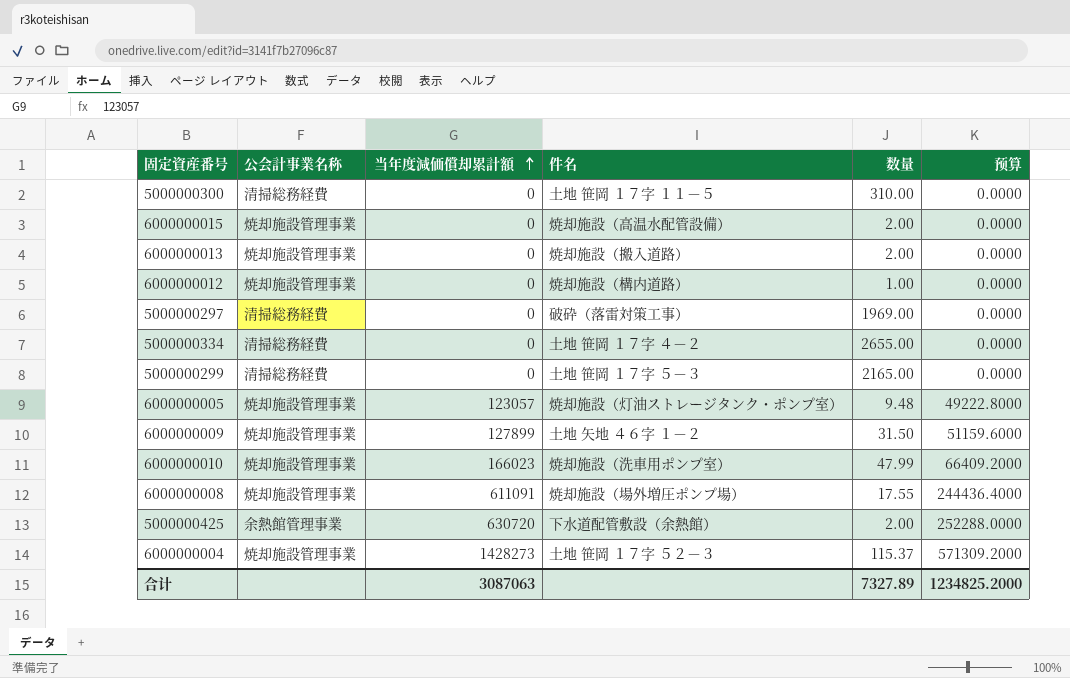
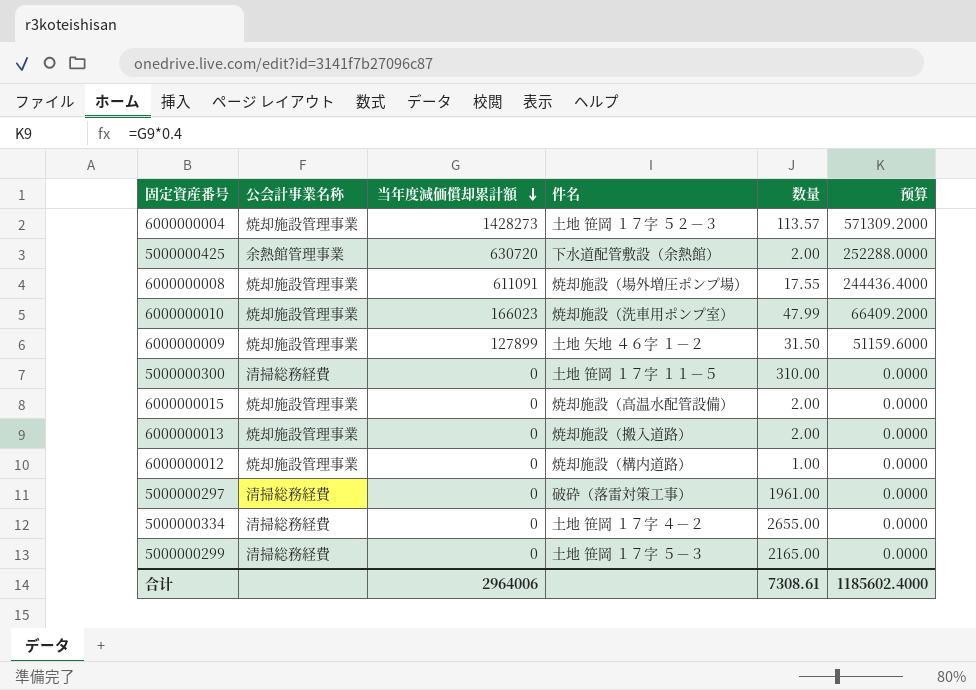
row order: 当年度減価償却累計額 ascending -> 当年度減価償却累計額 descending
row 6000000005: 焼却施設管理事業 | 123057 | 焼却施設（灯油ストレージタンク・ポンプ室） | 9.48 | 49222.8000 -> none
6000000004 | 数量: 115.37 -> 113.57
5000000297 | 数量: 1969.00 -> 1961.00
合计 | 当年度減価償却累計額: 3087063 -> 2964006
合计 | 数量: 7327.89 -> 7308.61
合计 | 预算: 1234825.2000 -> 1185602.4000

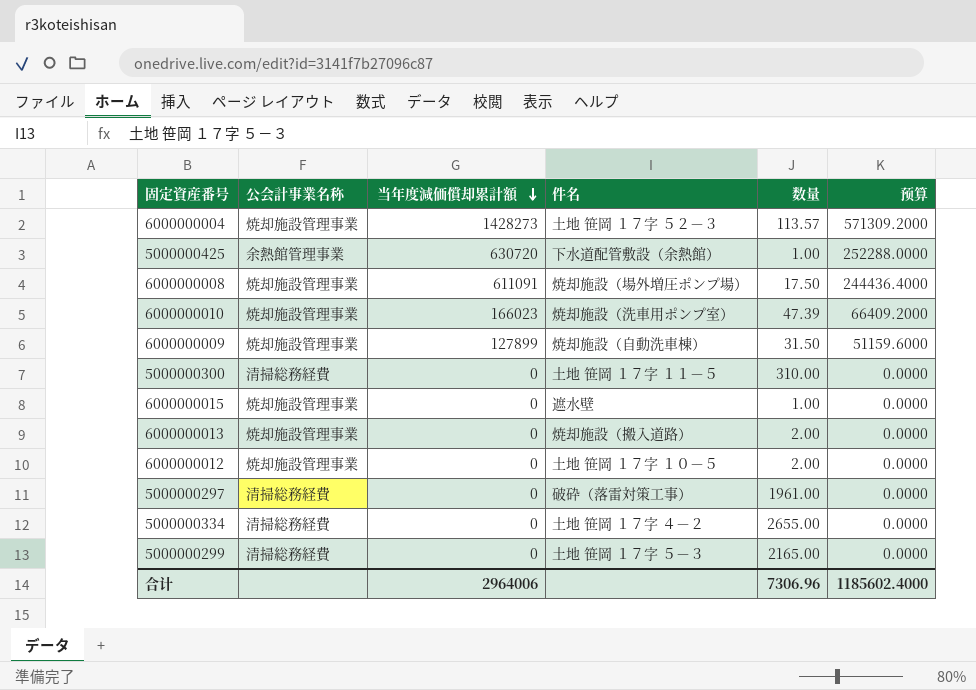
5000000425 | 数量: 2.00 -> 1.00
6000000008 | 数量: 17.55 -> 17.50
6000000010 | 数量: 47.99 -> 47.39
6000000009 | 件名: 土地 矢地 ４６字 １－２ -> 焼却施設（自動洗車棟）
6000000015 | 件名: 焼却施設（高温水配管設備） -> 遮水壁
6000000015 | 数量: 2.00 -> 1.00
6000000012 | 件名: 焼却施設（構内道路） -> 土地 笹岡 １７字 １０－５
6000000012 | 数量: 1.00 -> 2.00
合计 | 数量: 7308.61 -> 7306.96

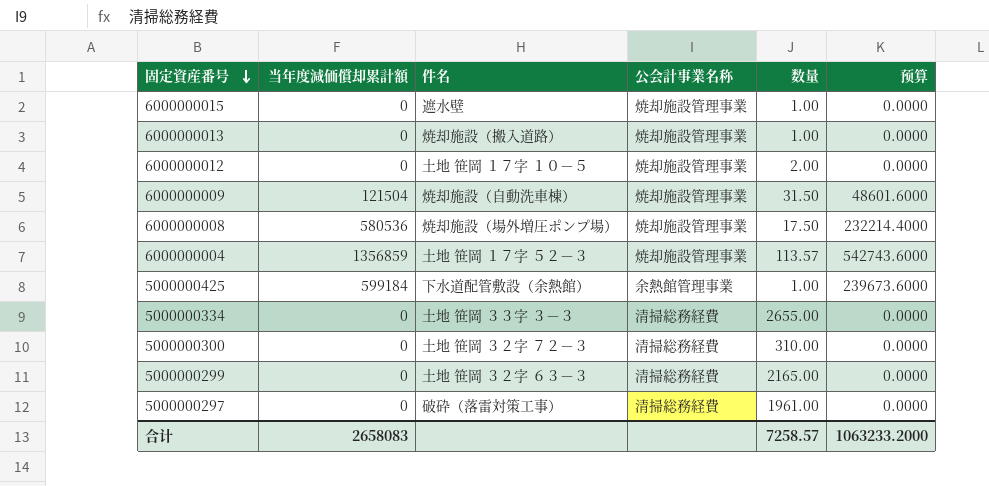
row order: 当年度減価償却累計額 descending -> 固定資産番号 descending
column 公会計事業名称 | position: 2 -> 4
row 6000000010: 焼却施設管理事業 | 166023 | 焼却施設（洗車用ポンプ室） | 47.39 | 66409.2000 -> none
6000000013 | 数量: 2.00 -> 1.00
6000000009 | 当年度減価償却累計額: 127899 -> 121504
6000000009 | 预算: 51159.6000 -> 48601.6000
6000000008 | 当年度減価償却累計額: 611091 -> 580536
6000000008 | 预算: 244436.4000 -> 232214.4000
6000000004 | 当年度減価償却累計額: 1428273 -> 1356859
6000000004 | 预算: 571309.2000 -> 542743.6000
5000000425 | 当年度減価償却累計額: 630720 -> 599184
5000000425 | 预算: 252288.0000 -> 239673.6000
5000000334 | 件名: 土地 笹岡 １７字 ４－２ -> 土地 笹岡 ３３字 ３－３
5000000300 | 件名: 土地 笹岡 １７字 １１－５ -> 土地 笹岡 ３２字 ７２－３
5000000299 | 件名: 土地 笹岡 １７字 ５－３ -> 土地 笹岡 ３２字 ６３－３
合计 | 当年度減価償却累計額: 2964006 -> 2658083
合计 | 数量: 7306.96 -> 7258.57
合计 | 预算: 1185602.4000 -> 1063233.2000

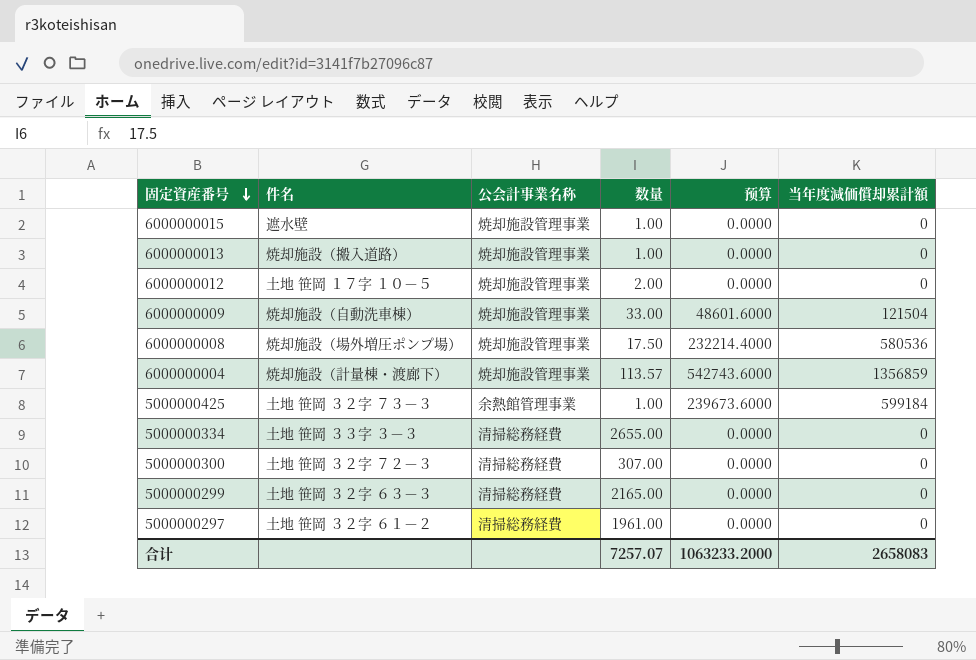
column 当年度減価償却累計額 | position: 2 -> 6
6000000009 | 数量: 31.50 -> 33.00
6000000004 | 件名: 土地 笹岡 １７字 ５２－３ -> 焼却施設（計量棟・渡廊下）
5000000425 | 件名: 下水道配管敷設（余熱館） -> 土地 笹岡 ３２字 ７３－３
5000000300 | 数量: 310.00 -> 307.00
5000000297 | 件名: 破砕（落雷対策工事） -> 土地 笹岡 ３２字 ６１－２
合计 | 数量: 7258.57 -> 7257.07

